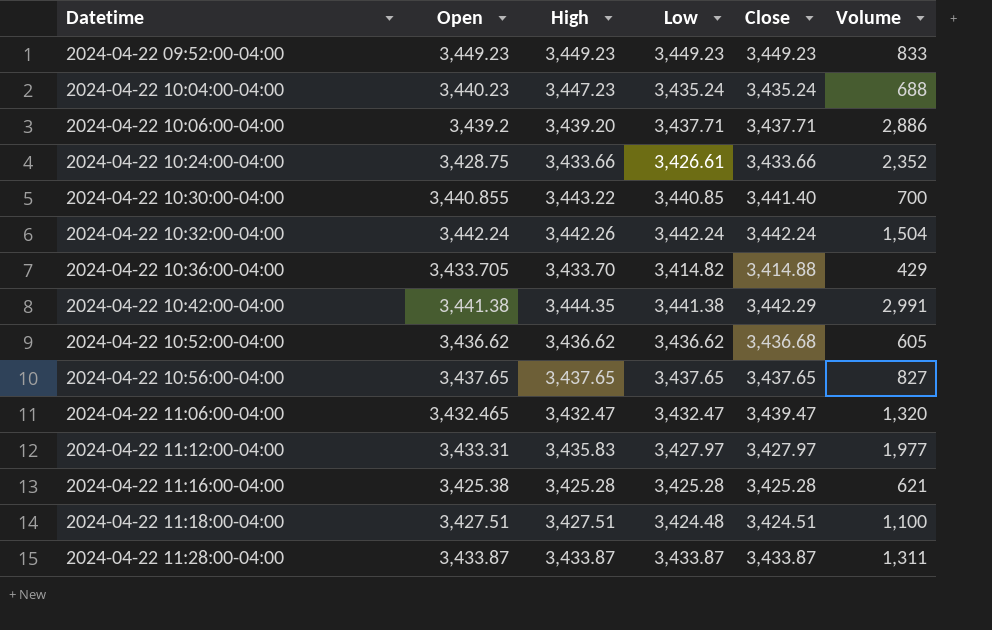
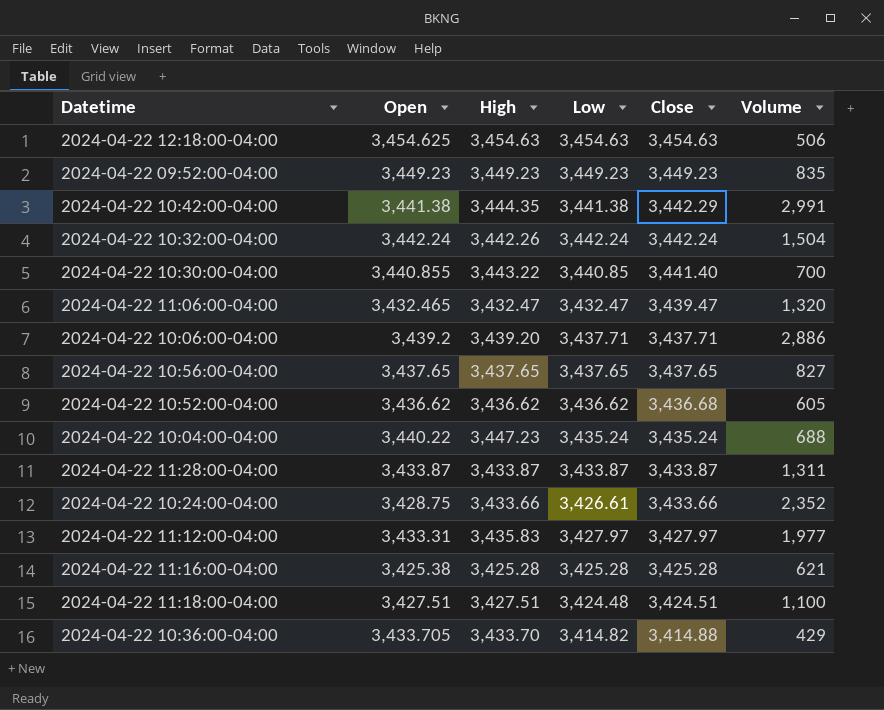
row order: Datetime ascending -> Close descending
row 2024-04-22 12:18:00-04:00: none -> 3,454.625 | 3,454.63 | 3,454.63 | 3,454.63 | 506
2024-04-22 09:52:00-04:00 | Volume: 833 -> 835
2024-04-22 10:04:00-04:00 | Open: 3,440.23 -> 3,440.22

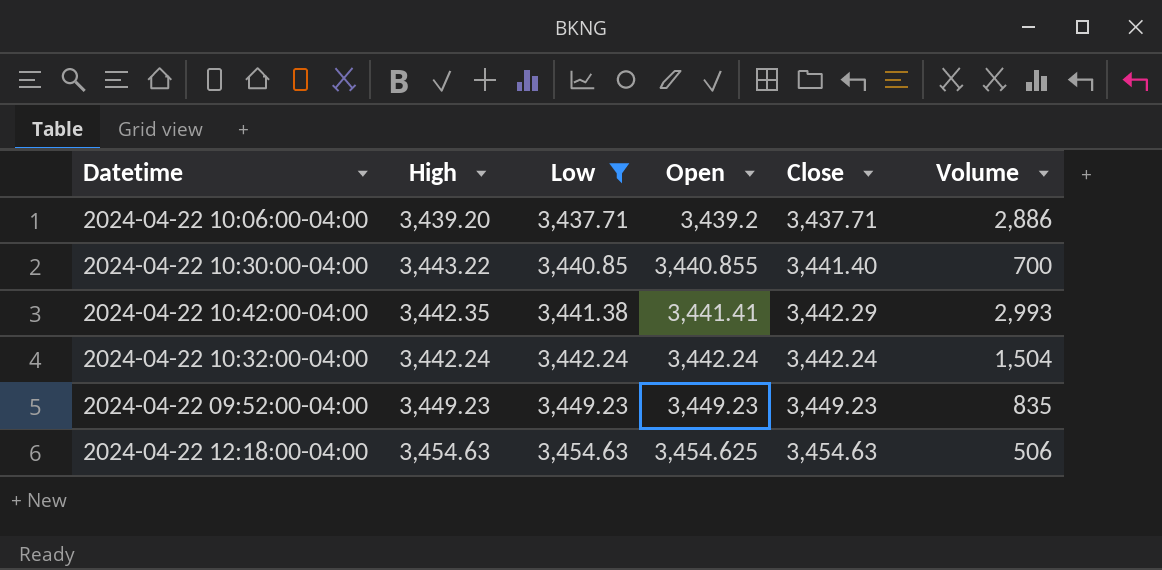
filter: none -> Low >= 3,437.71
row order: Close descending -> Low ascending
column Open | position: 2 -> 4
2024-04-22 10:42:00-04:00 | High: 3,444.35 -> 3,442.35
2024-04-22 10:42:00-04:00 | Open: 3,441.38 -> 3,441.41
2024-04-22 10:42:00-04:00 | Volume: 2,991 -> 2,993
2024-04-22 10:32:00-04:00 | High: 3,442.26 -> 3,442.24

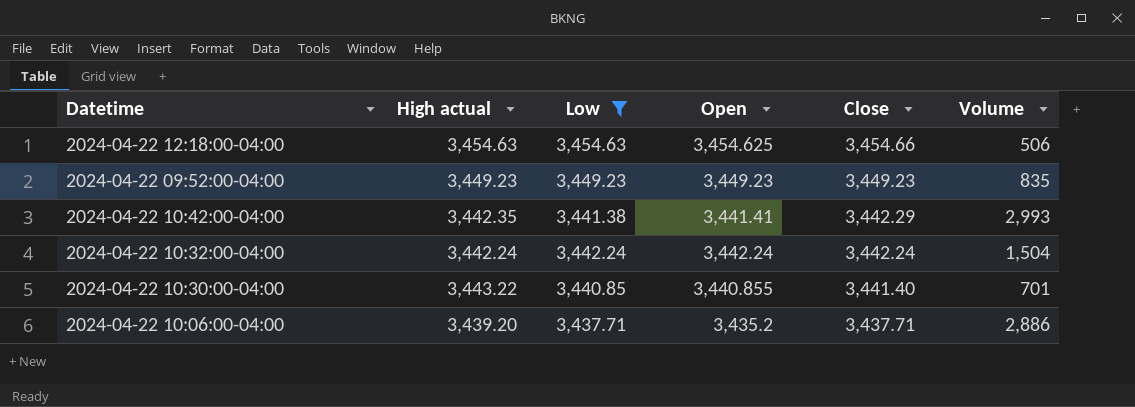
row order: Low ascending -> Close descending
column name: High -> High actual
2024-04-22 12:18:00-04:00 | Close: 3,454.63 -> 3,454.66
2024-04-22 10:30:00-04:00 | Volume: 700 -> 701
2024-04-22 10:06:00-04:00 | Open: 3,439.2 -> 3,435.2

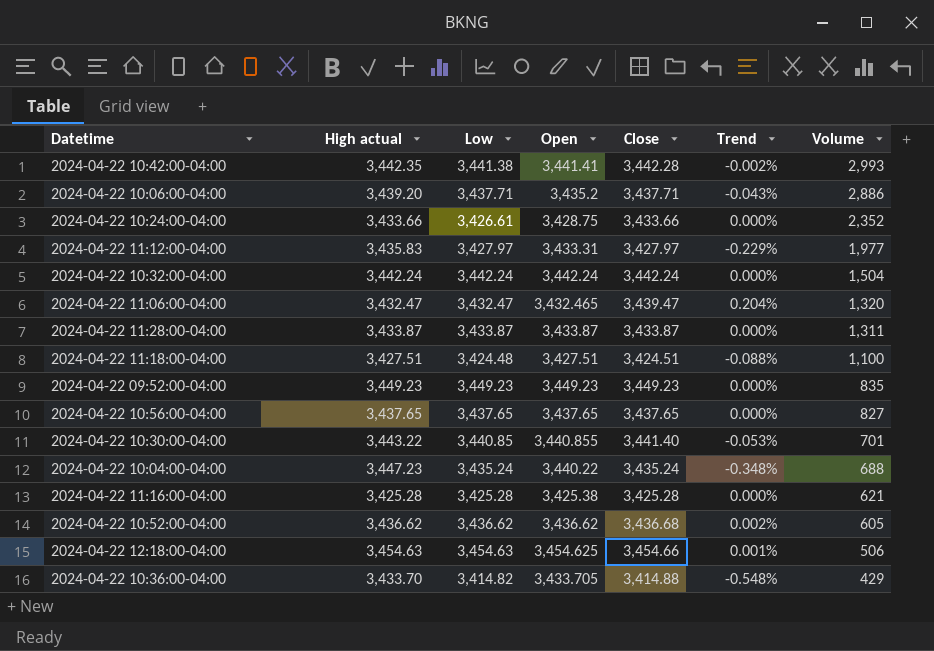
filter: Low >= 3,437.71 -> none
row order: Close descending -> Volume descending
column Trend | formula: none -> ([Close] - [High actual]) / [High actual]
2024-04-22 10:42:00-04:00 | Close: 3,442.29 -> 3,442.28

